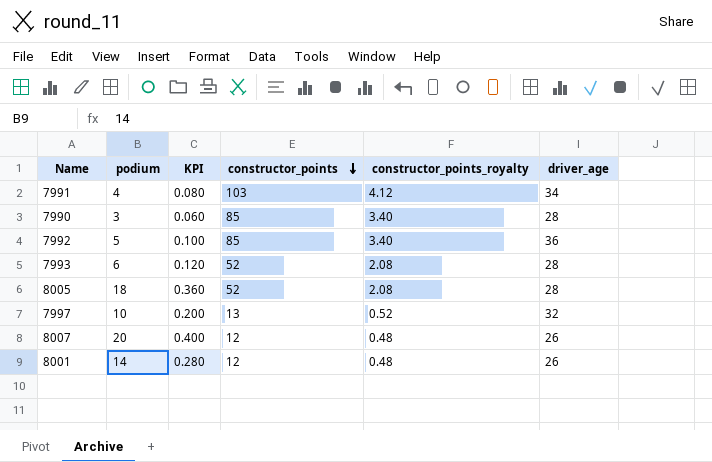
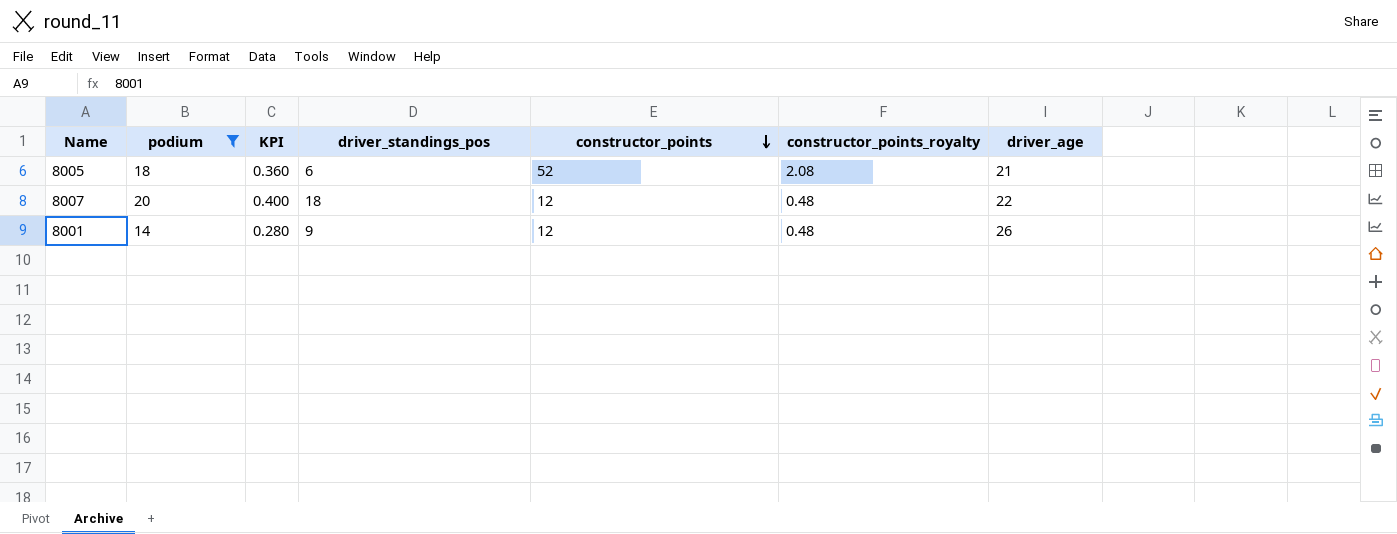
filter: none -> podium >= 14
column driver_standings_pos | position: none -> 4
8005 | driver_age: 28 -> 21
8007 | driver_age: 26 -> 22

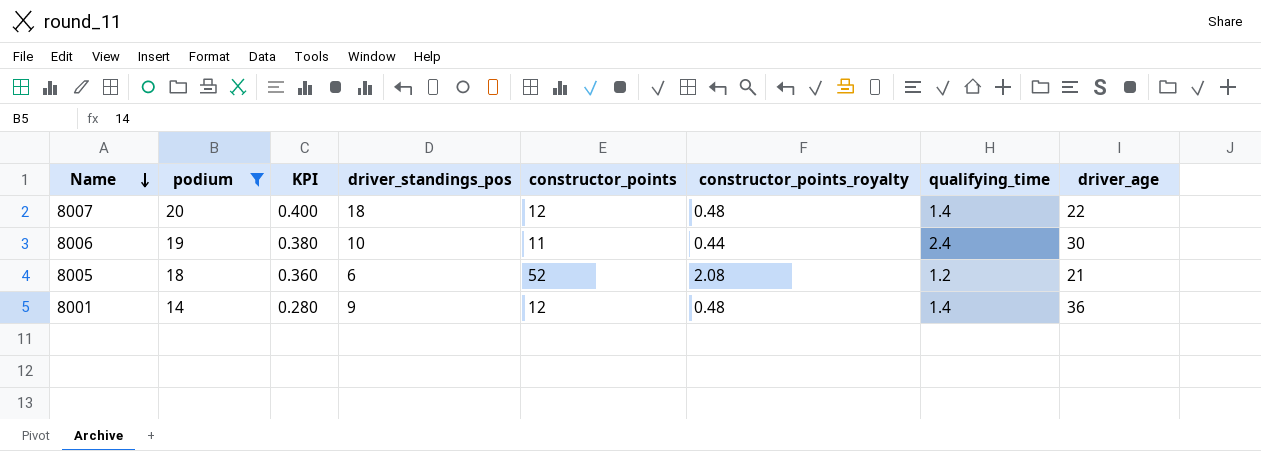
row order: constructor_points descending -> Name descending
column qualifying_time | position: none -> 7
row 8006: none -> 19 | 0.380 | 10 | 11 | 0.44 | 2.4 | 30
8001 | driver_age: 26 -> 36

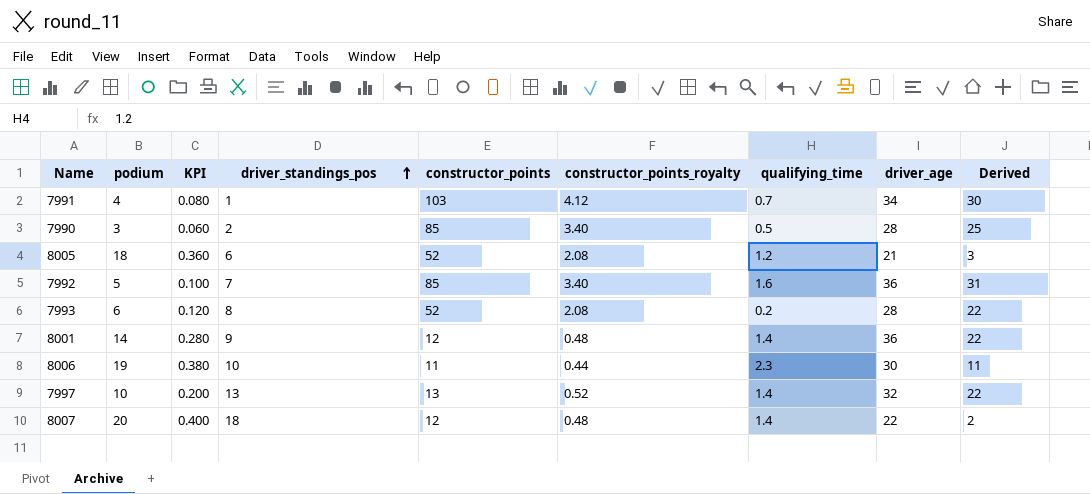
filter: podium >= 14 -> none
row order: Name descending -> driver_standings_pos ascending
column Derived | formula: none -> [driver_age] - [podium]
8006 | qualifying_time: 2.4 -> 2.3

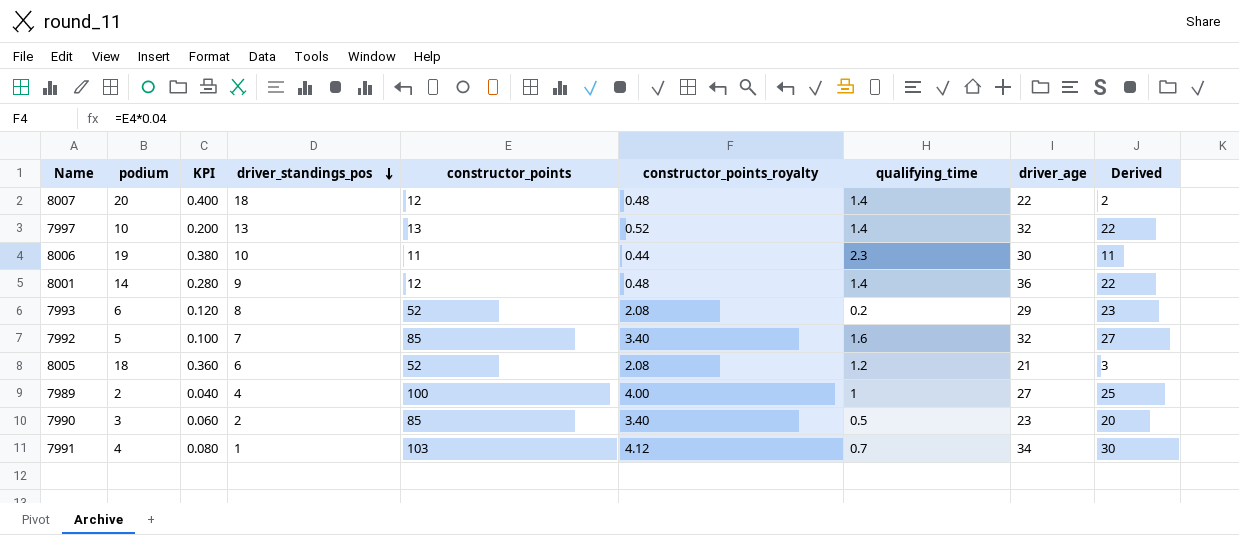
row order: driver_standings_pos ascending -> driver_standings_pos descending
7993 | driver_age: 28 -> 29
7993 | Derived: 22 -> 23
7992 | driver_age: 36 -> 32
7992 | Derived: 31 -> 27
row 7989: none -> 2 | 0.040 | 4 | 100 | 4.00 | 1 | 27 | 25
7990 | driver_age: 28 -> 23
7990 | Derived: 25 -> 20

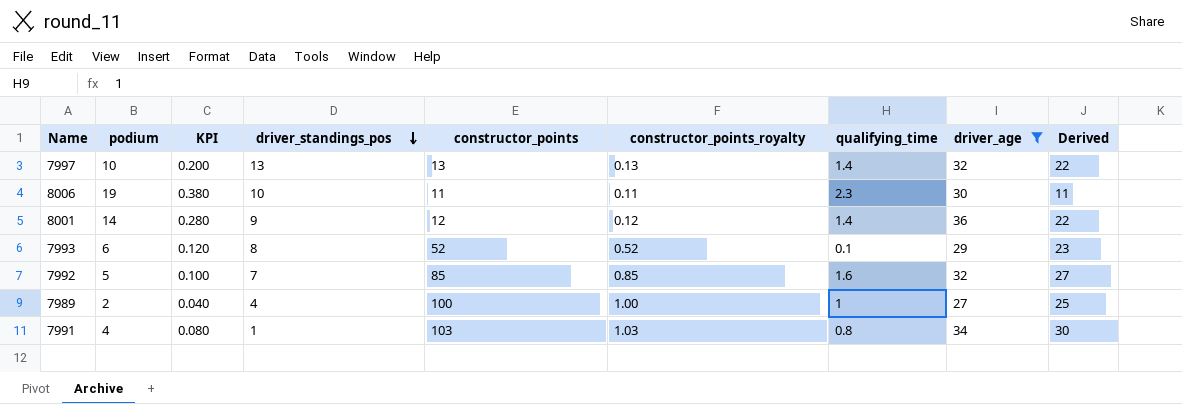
filter: none -> driver_age >= 27
column constructor_points_royalty | formula: [constructor_points] * 0.04 -> [constructor_points] * 0.01
7993 | qualifying_time: 0.2 -> 0.1
7991 | qualifying_time: 0.7 -> 0.8

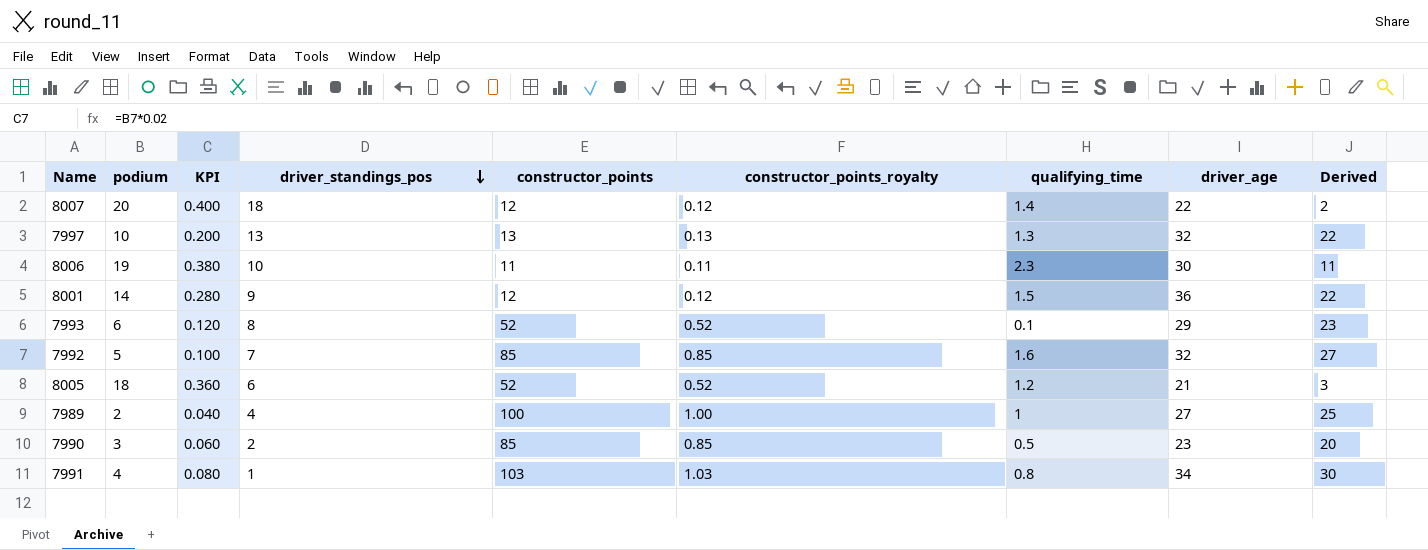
filter: driver_age >= 27 -> none
7997 | qualifying_time: 1.4 -> 1.3
8001 | qualifying_time: 1.4 -> 1.5

